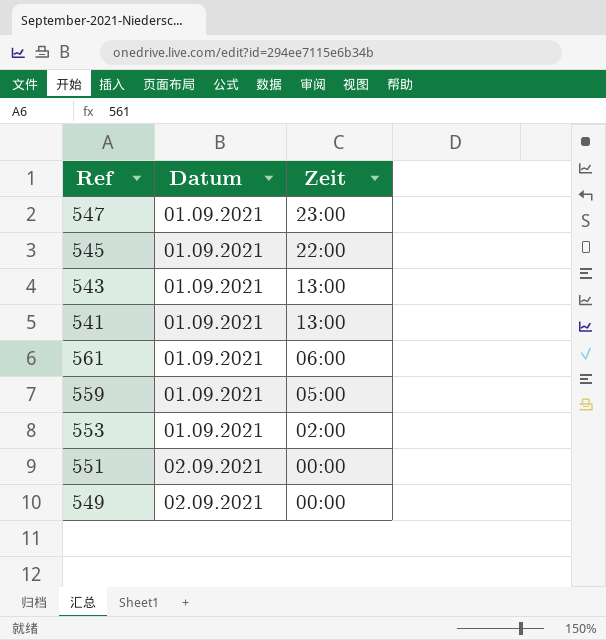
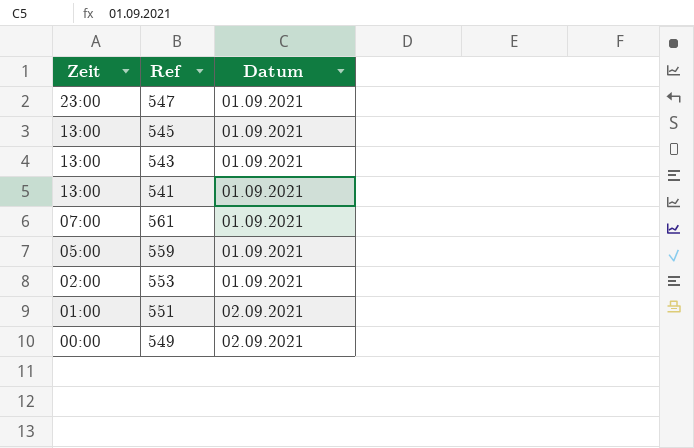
column Zeit | position: 3 -> 1
545 | Zeit: 22:00 -> 13:00
561 | Zeit: 06:00 -> 07:00
551 | Zeit: 00:00 -> 01:00

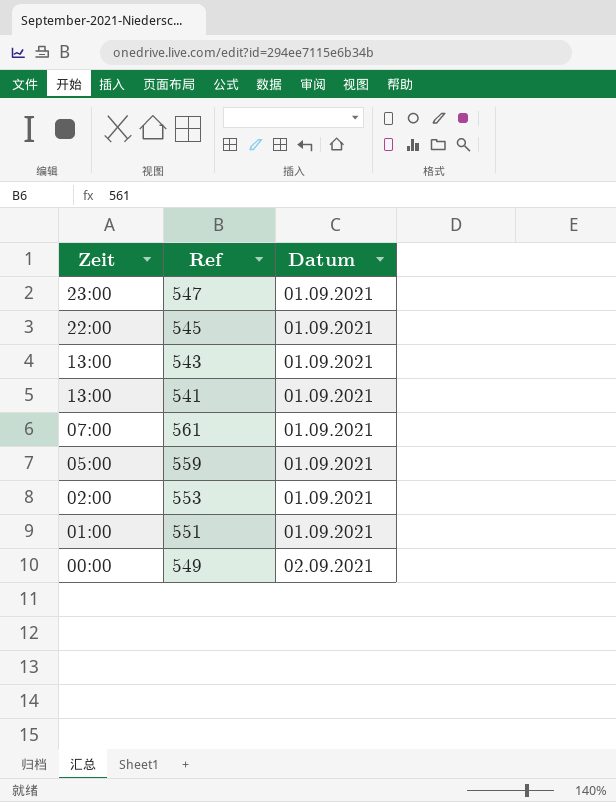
545 | Zeit: 13:00 -> 22:00
551 | Datum: 02.09.2021 -> 01.09.2021

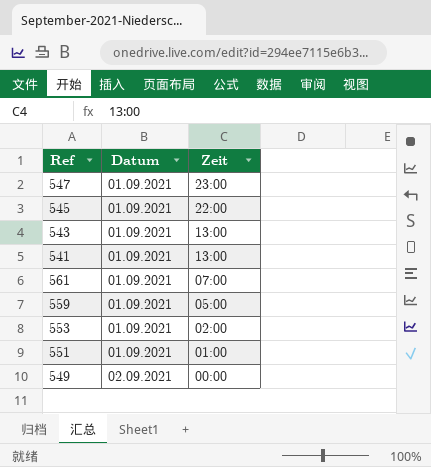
column Zeit | position: 1 -> 3

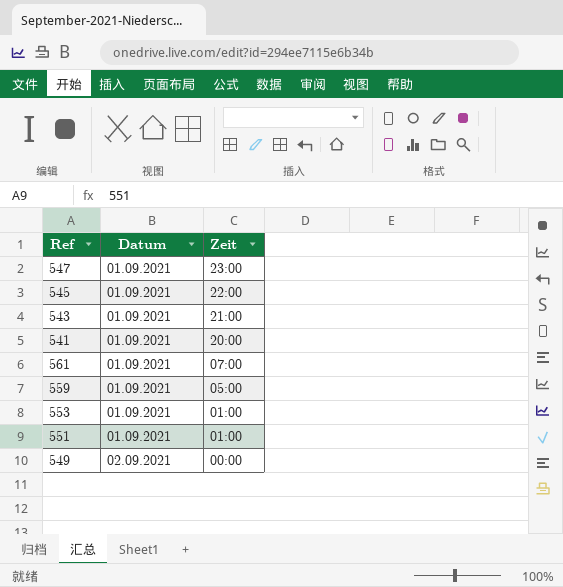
543 | Zeit: 13:00 -> 21:00
541 | Zeit: 13:00 -> 20:00
553 | Zeit: 02:00 -> 01:00

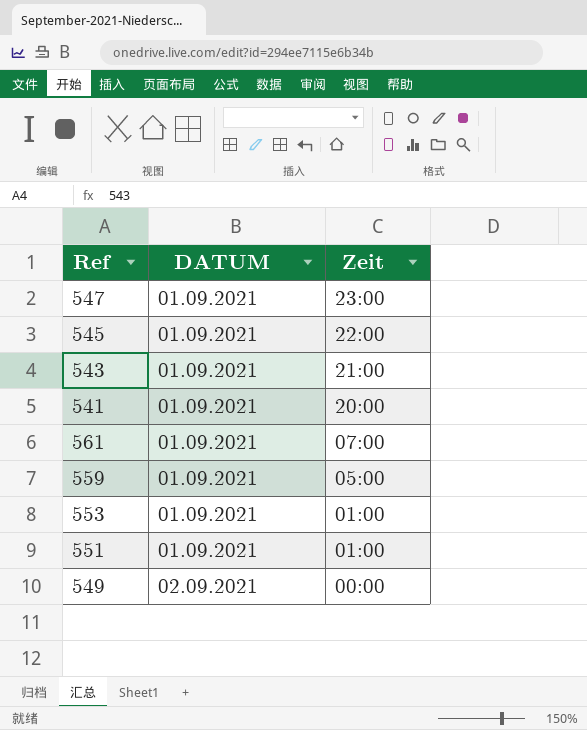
column name: Datum -> DATUM

